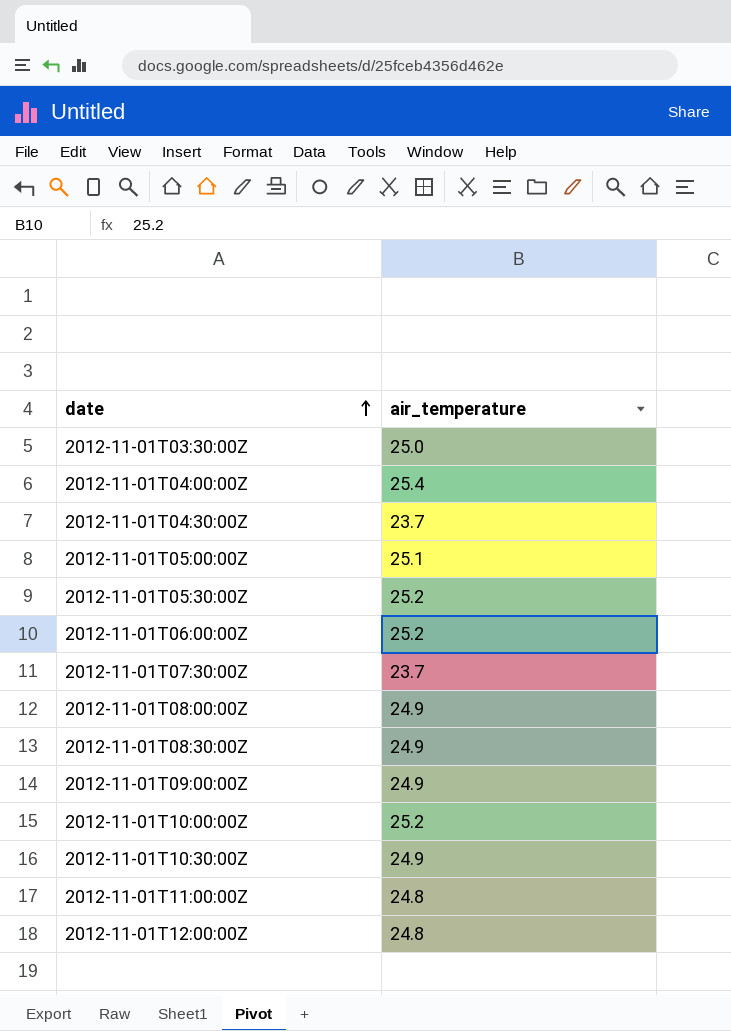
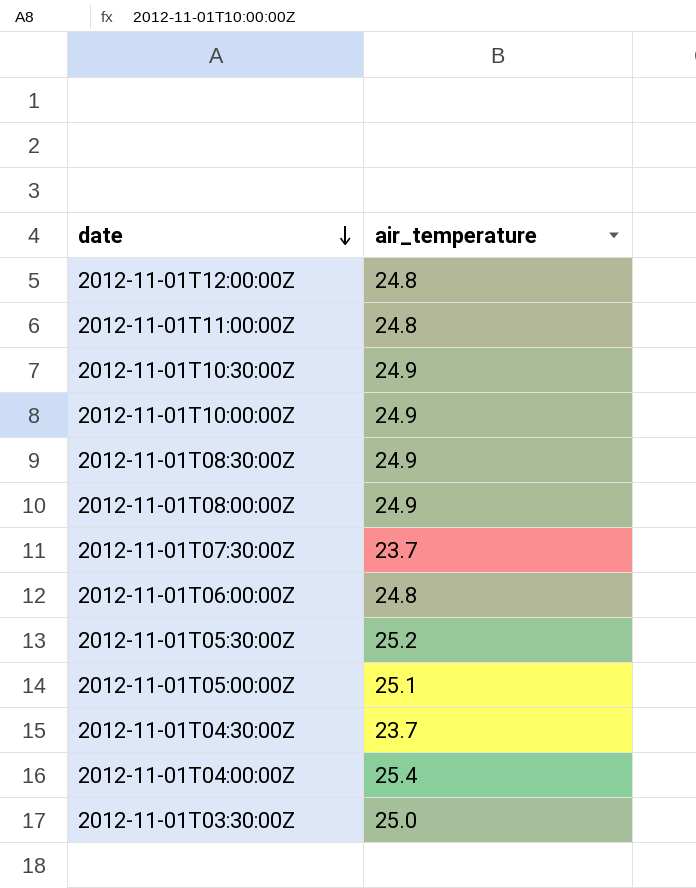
row order: date ascending -> date descending
row 2012-11-01T09:00:00Z: 24.9 -> none
2012-11-01T10:00:00Z | air_temperature: 25.2 -> 24.9
2012-11-01T06:00:00Z | air_temperature: 25.2 -> 24.8

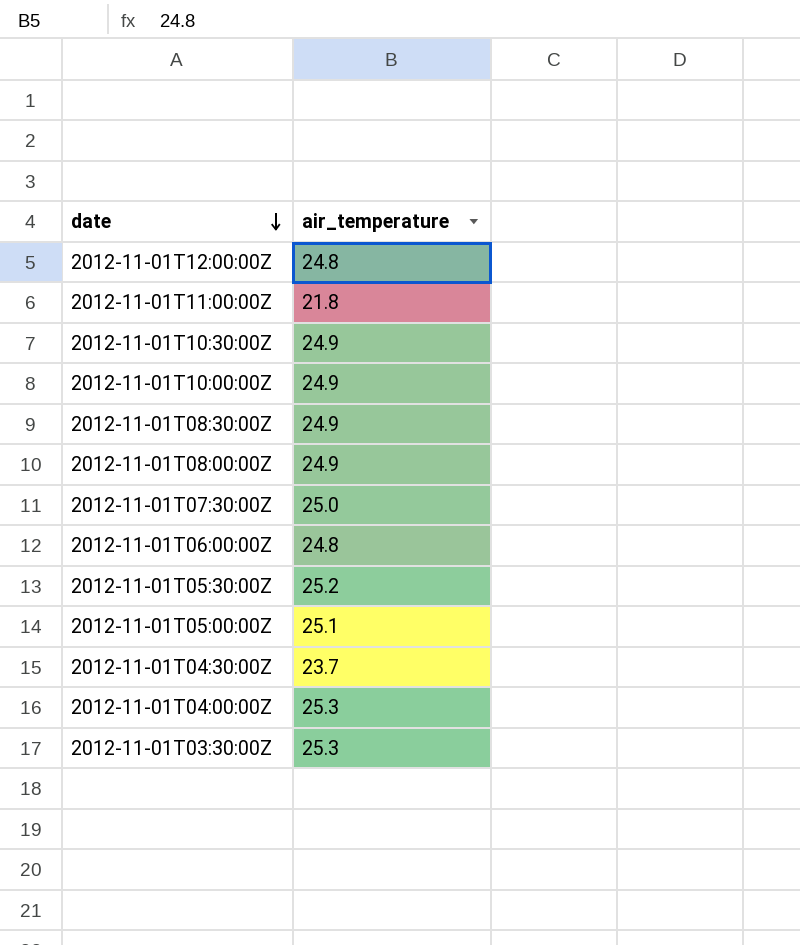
2012-11-01T11:00:00Z | air_temperature: 24.8 -> 21.8
2012-11-01T07:30:00Z | air_temperature: 23.7 -> 25.0
2012-11-01T04:00:00Z | air_temperature: 25.4 -> 25.3
2012-11-01T03:30:00Z | air_temperature: 25.0 -> 25.3

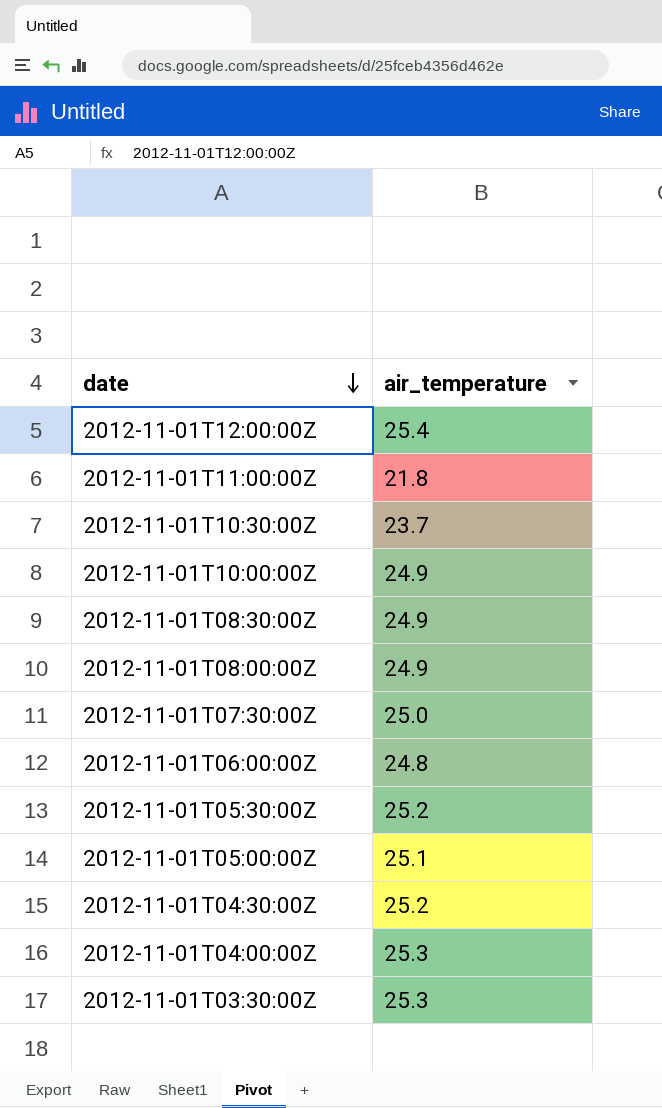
2012-11-01T12:00:00Z | air_temperature: 24.8 -> 25.4
2012-11-01T10:30:00Z | air_temperature: 24.9 -> 23.7
2012-11-01T04:30:00Z | air_temperature: 23.7 -> 25.2

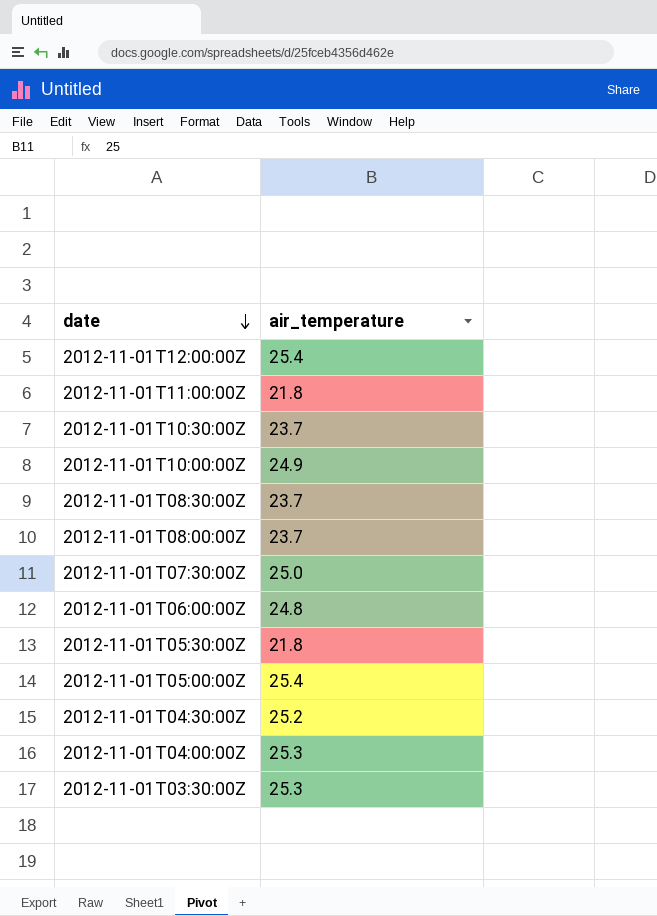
2012-11-01T08:30:00Z | air_temperature: 24.9 -> 23.7
2012-11-01T08:00:00Z | air_temperature: 24.9 -> 23.7
2012-11-01T05:30:00Z | air_temperature: 25.2 -> 21.8
2012-11-01T05:00:00Z | air_temperature: 25.1 -> 25.4

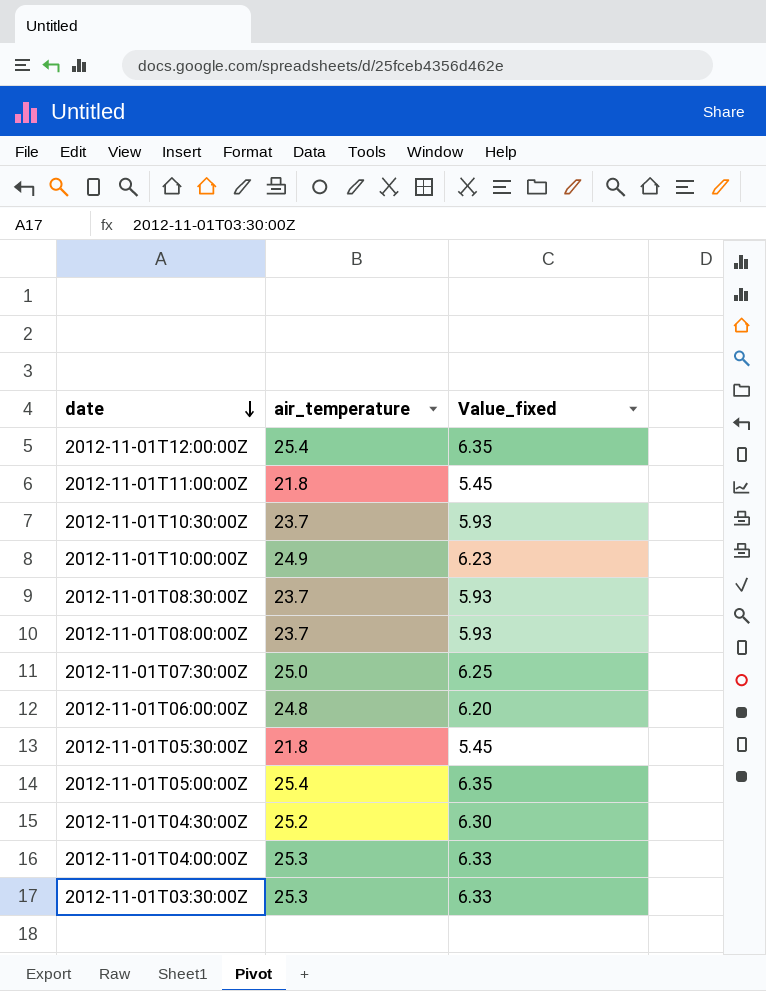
column Value_fixed | formula: none -> [air_temperature] * 0.25

